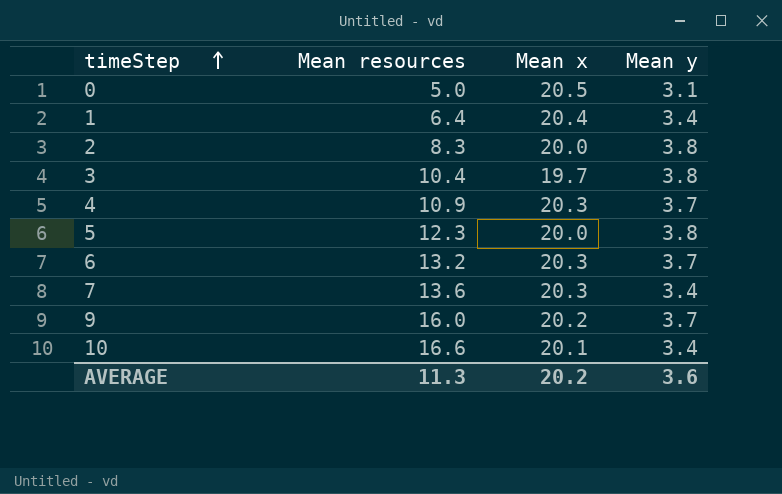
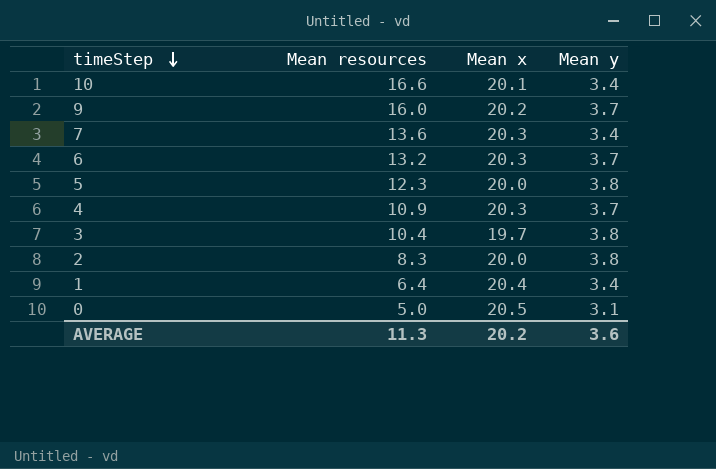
row order: timeStep ascending -> timeStep descending

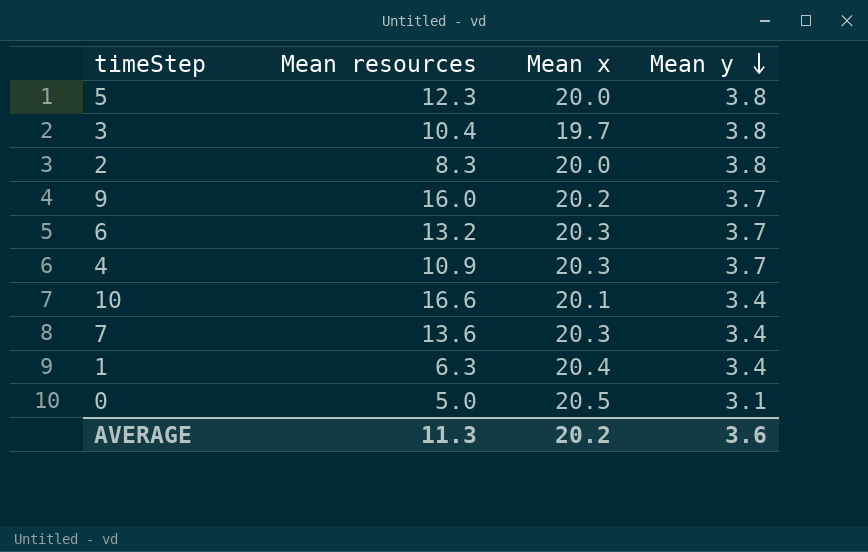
row order: timeStep descending -> Mean y descending
1 | Mean resources: 6.4 -> 6.3

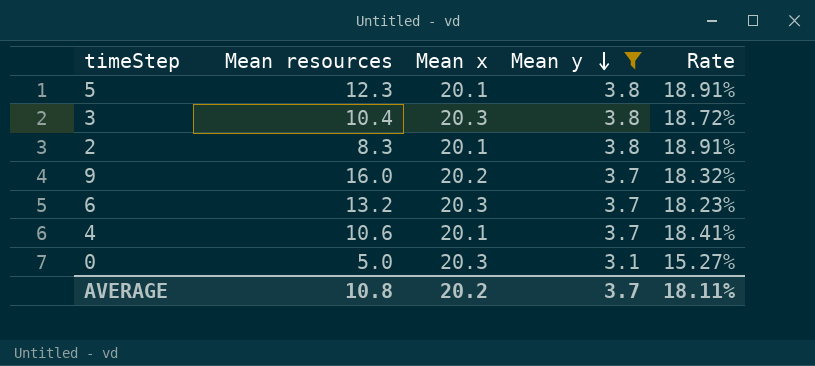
filter: none -> Mean y != 3.4
column Rate | formula: none -> [Mean y] / [Mean x]
5 | Mean x: 20.0 -> 20.1
3 | Mean x: 19.7 -> 20.3
2 | Mean x: 20.0 -> 20.1
4 | Mean resources: 10.9 -> 10.6
4 | Mean x: 20.3 -> 20.1
0 | Mean x: 20.5 -> 20.3
AVERAGE | Mean resources: 11.3 -> 10.8
AVERAGE | Mean y: 3.6 -> 3.7

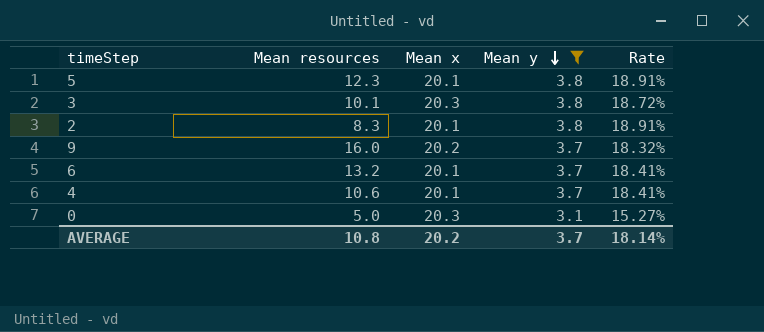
3 | Mean resources: 10.4 -> 10.1
6 | Mean x: 20.3 -> 20.1
6 | Rate: 18.23% -> 18.41%
AVERAGE | Rate: 18.11% -> 18.14%

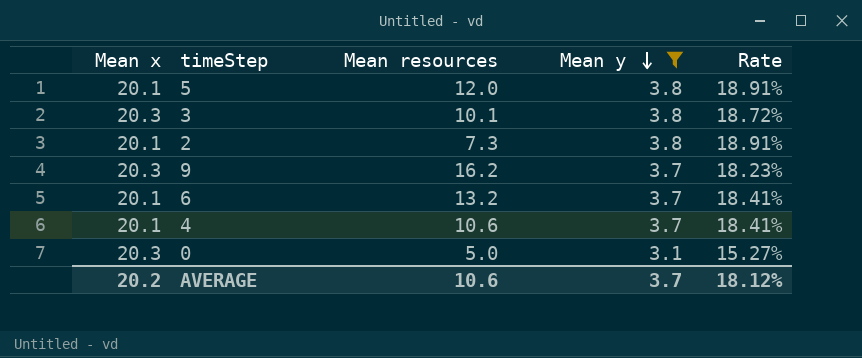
column Mean x | position: 3 -> 1
5 | Mean resources: 12.3 -> 12.0
2 | Mean resources: 8.3 -> 7.3
9 | Mean x: 20.2 -> 20.3
9 | Mean resources: 16.0 -> 16.2
9 | Rate: 18.32% -> 18.23%
AVERAGE | Mean resources: 10.8 -> 10.6
AVERAGE | Rate: 18.14% -> 18.12%

